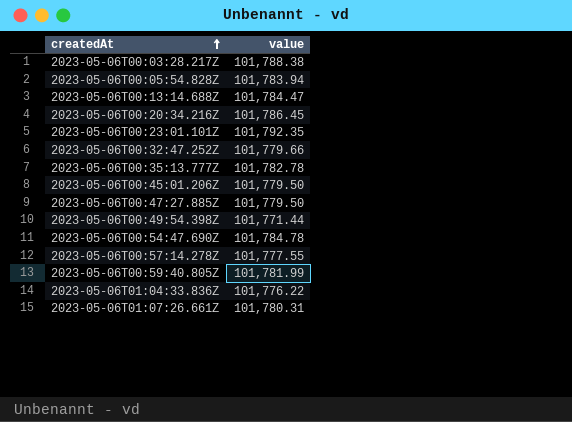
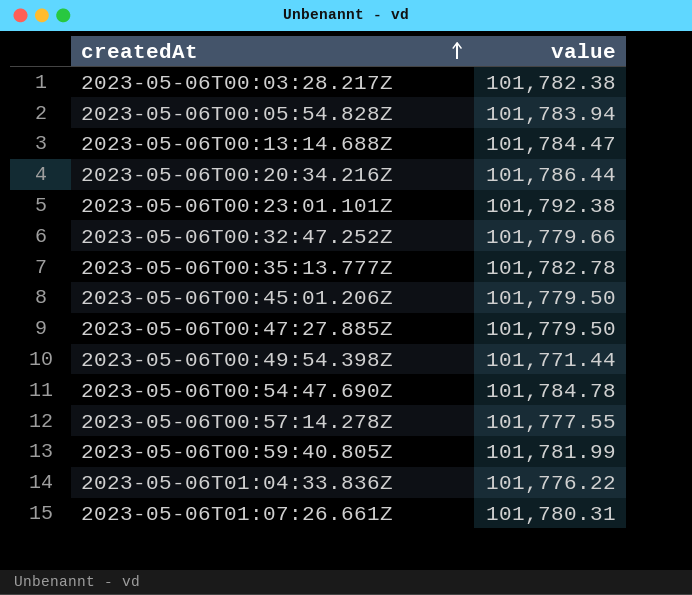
2023-05-06T00:03:28.217Z | value: 101,788.38 -> 101,782.38
2023-05-06T00:20:34.216Z | value: 101,786.45 -> 101,786.44
2023-05-06T00:23:01.101Z | value: 101,792.35 -> 101,792.38

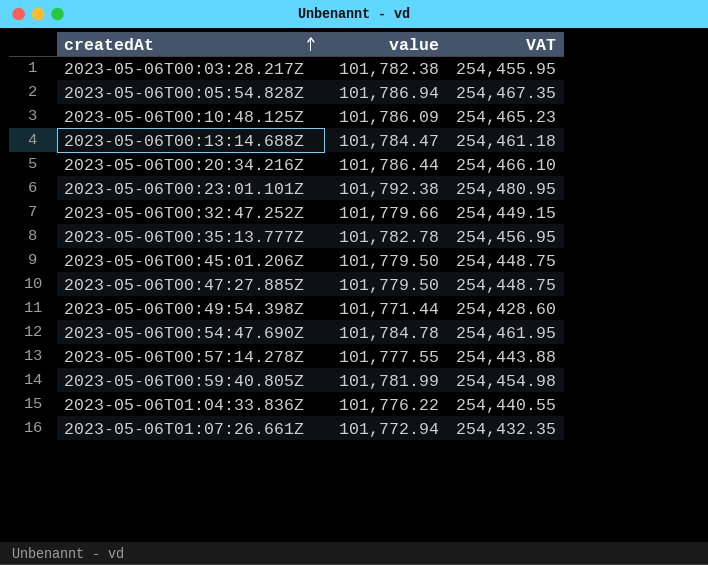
column VAT | formula: none -> [value] * 2.5
2023-05-06T00:05:54.828Z | value: 101,783.94 -> 101,786.94
row 2023-05-06T00:10:48.125Z: none -> 101,786.09 | 254,465.23
2023-05-06T01:07:26.661Z | value: 101,780.31 -> 101,772.94

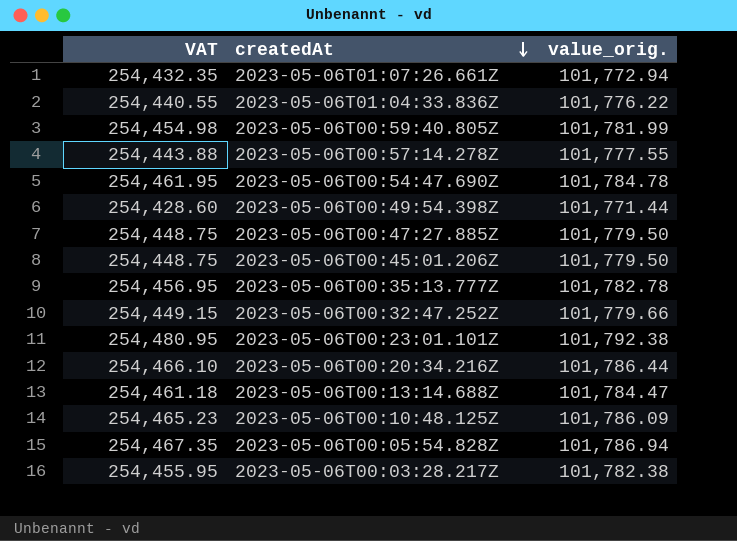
row order: createdAt ascending -> createdAt descending
column VAT | position: 3 -> 1
column name: value -> value_orig.

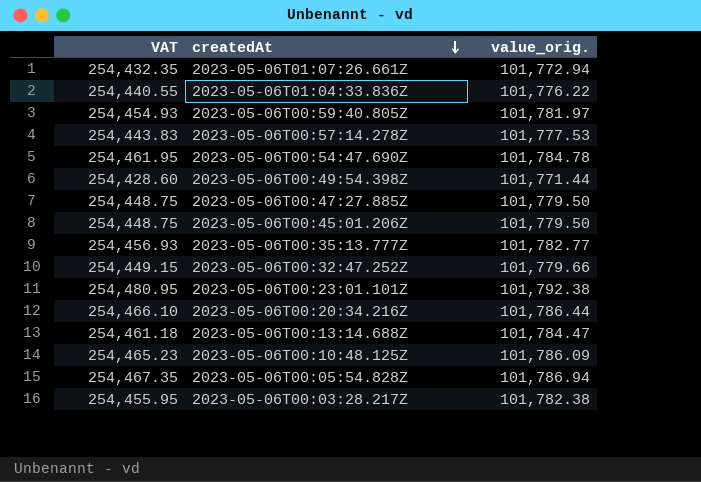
2023-05-06T00:59:40.805Z | VAT: 254,454.98 -> 254,454.93
2023-05-06T00:59:40.805Z | value_orig.: 101,781.99 -> 101,781.97
2023-05-06T00:57:14.278Z | VAT: 254,443.88 -> 254,443.83
2023-05-06T00:57:14.278Z | value_orig.: 101,777.55 -> 101,777.53
2023-05-06T00:35:13.777Z | VAT: 254,456.95 -> 254,456.93
2023-05-06T00:35:13.777Z | value_orig.: 101,782.78 -> 101,782.77

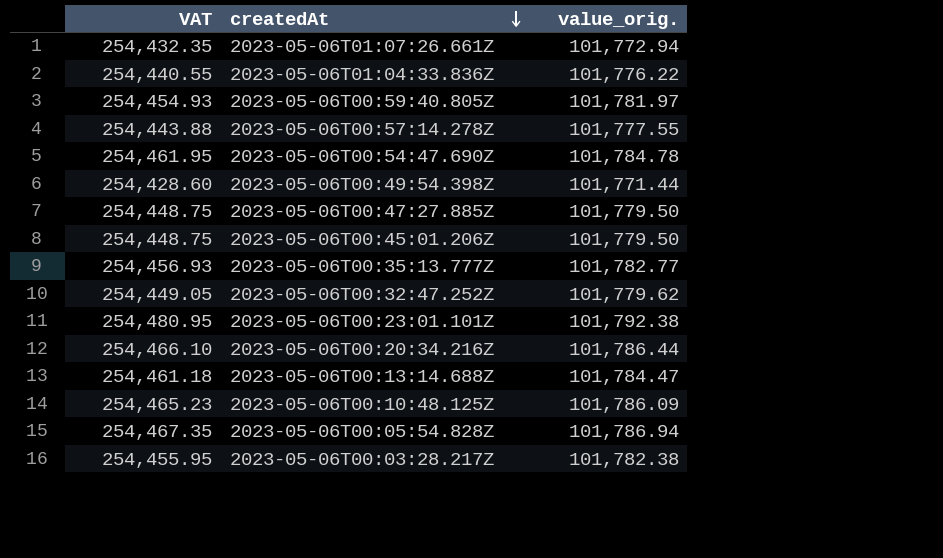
2023-05-06T00:57:14.278Z | VAT: 254,443.83 -> 254,443.88
2023-05-06T00:57:14.278Z | value_orig.: 101,777.53 -> 101,777.55
2023-05-06T00:32:47.252Z | VAT: 254,449.15 -> 254,449.05
2023-05-06T00:32:47.252Z | value_orig.: 101,779.66 -> 101,779.62

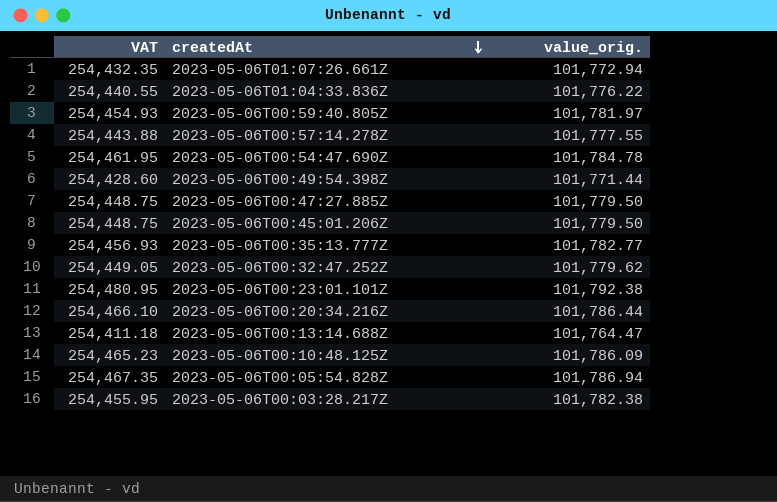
2023-05-06T00:13:14.688Z | VAT: 254,461.18 -> 254,411.18
2023-05-06T00:13:14.688Z | value_orig.: 101,784.47 -> 101,764.47

